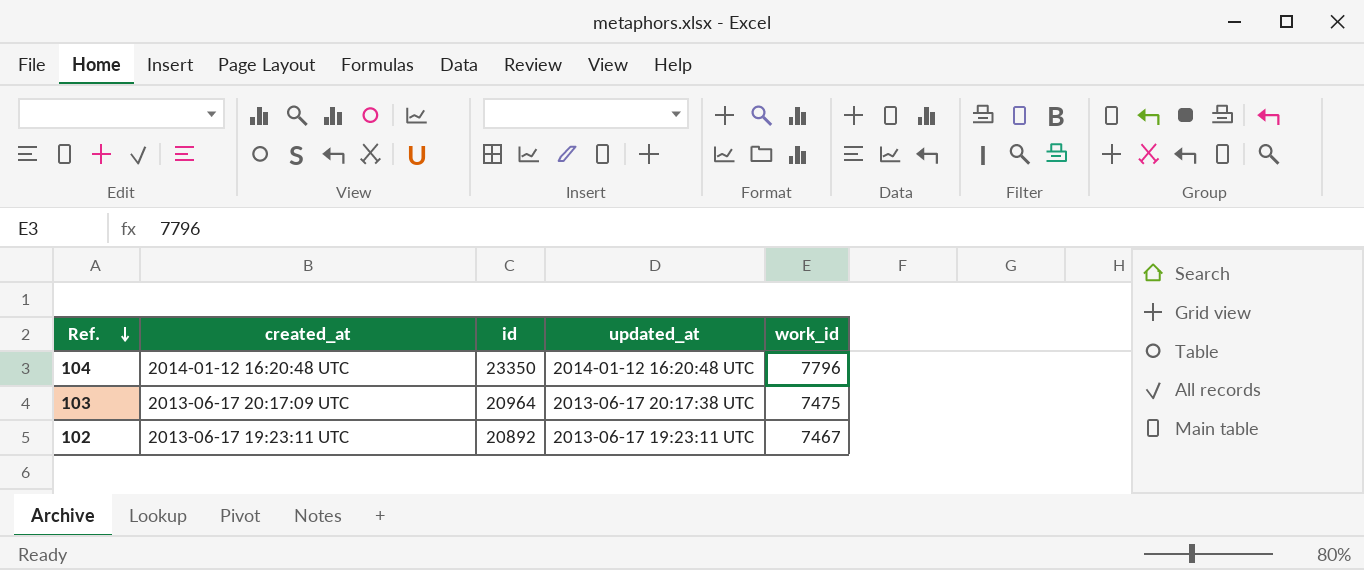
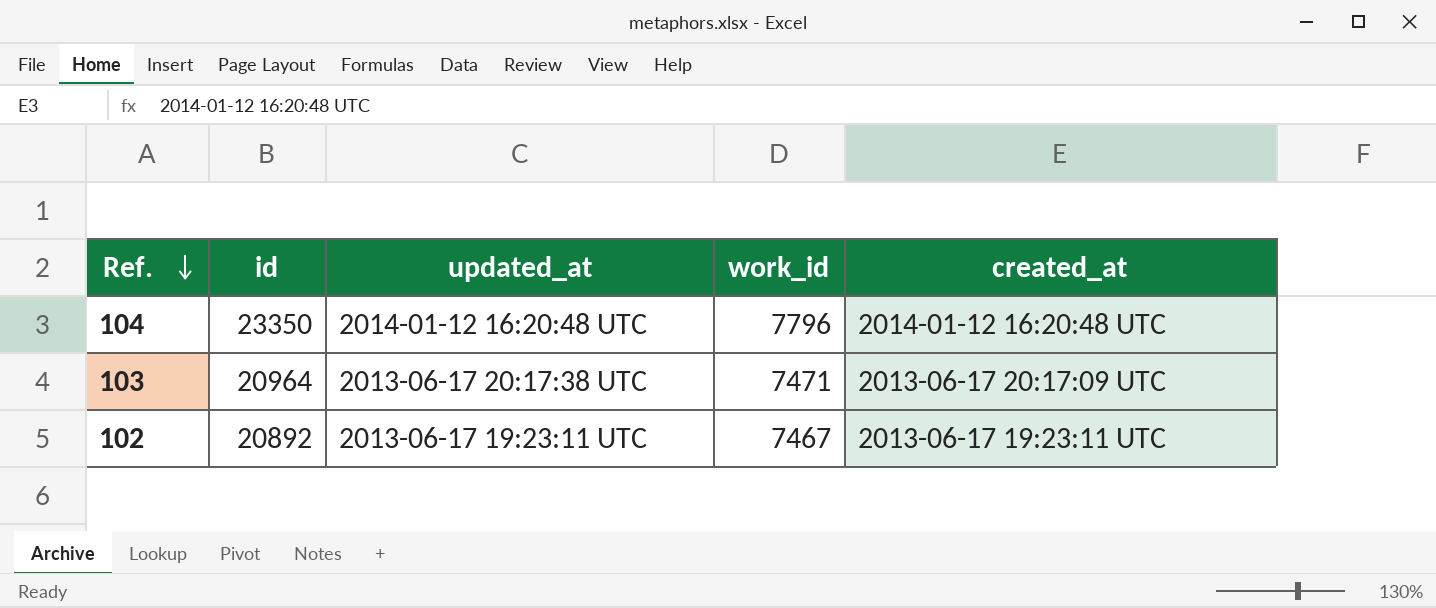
column created_at | position: 2 -> 5
103 | work_id: 7475 -> 7471

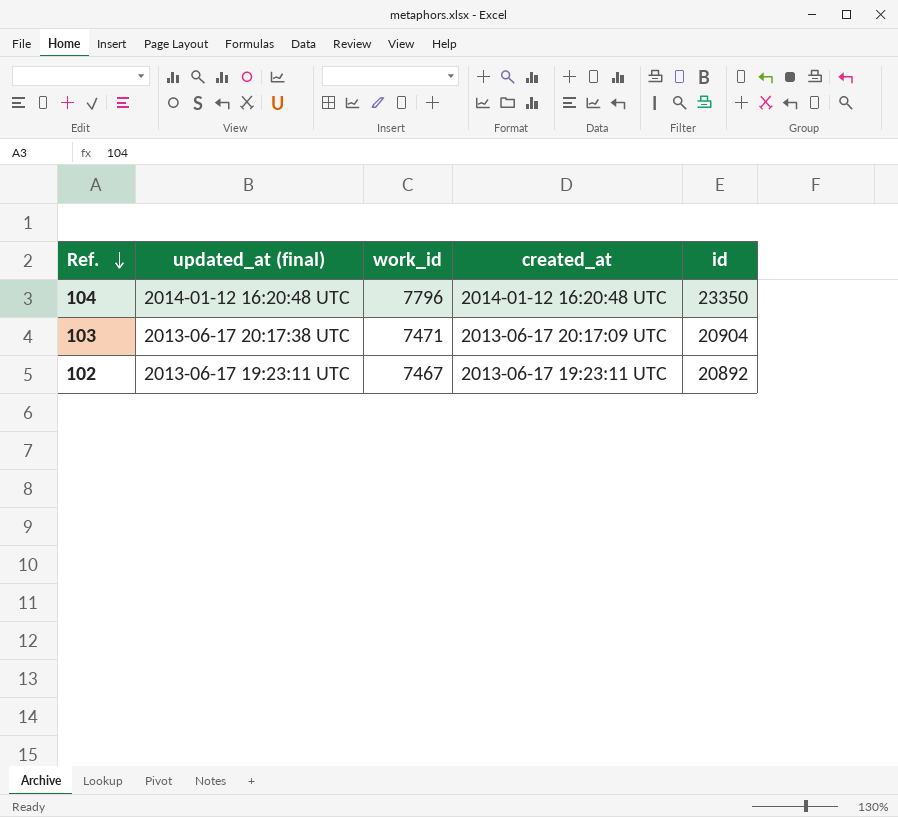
column name: updated_at -> updated_at (final)
column id | position: 2 -> 5
103 | id: 20964 -> 20904

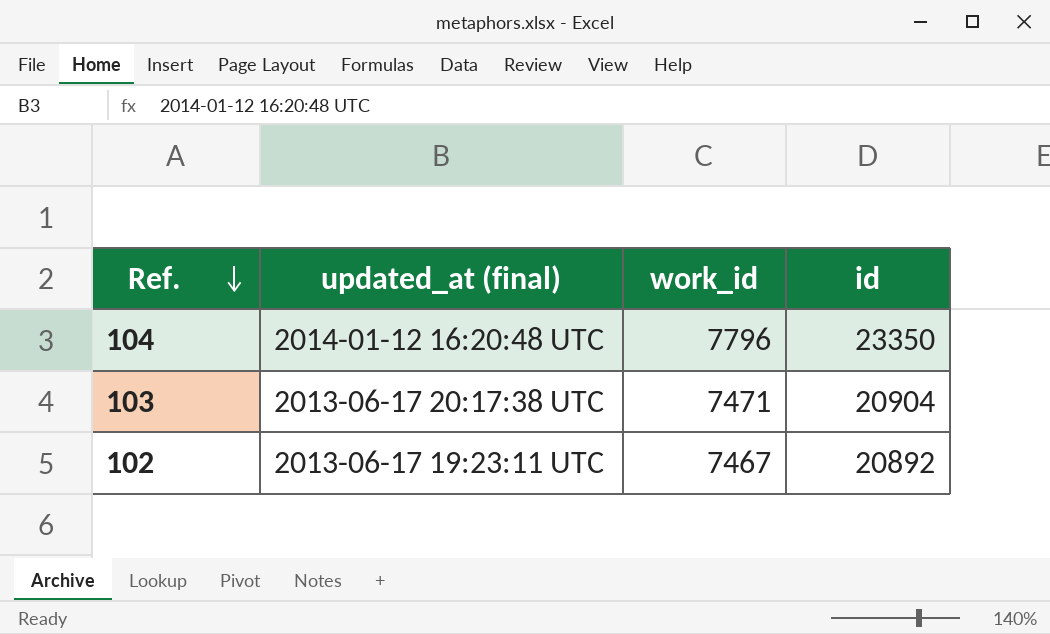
column created_at | position: 4 -> none

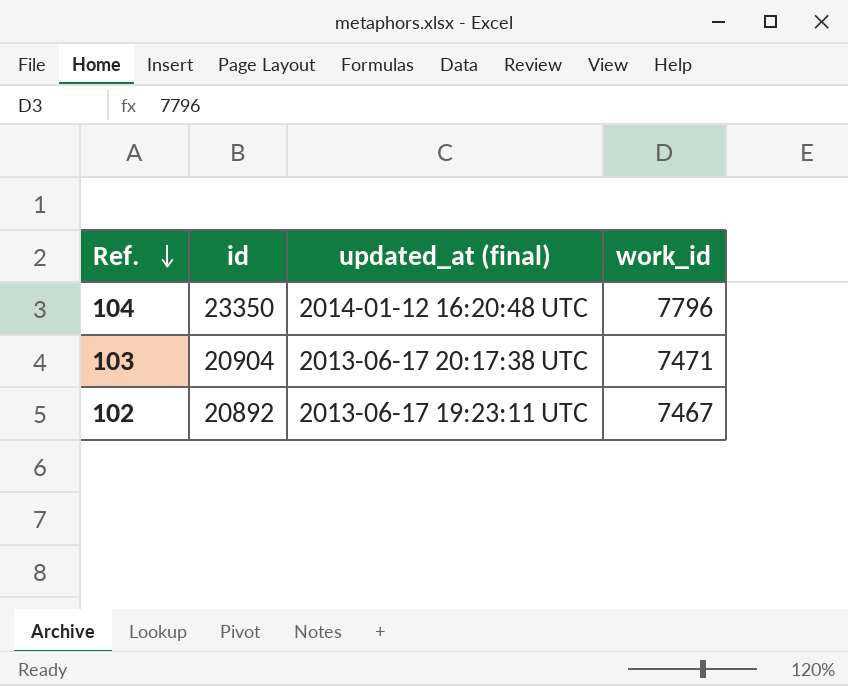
column id | position: 4 -> 2

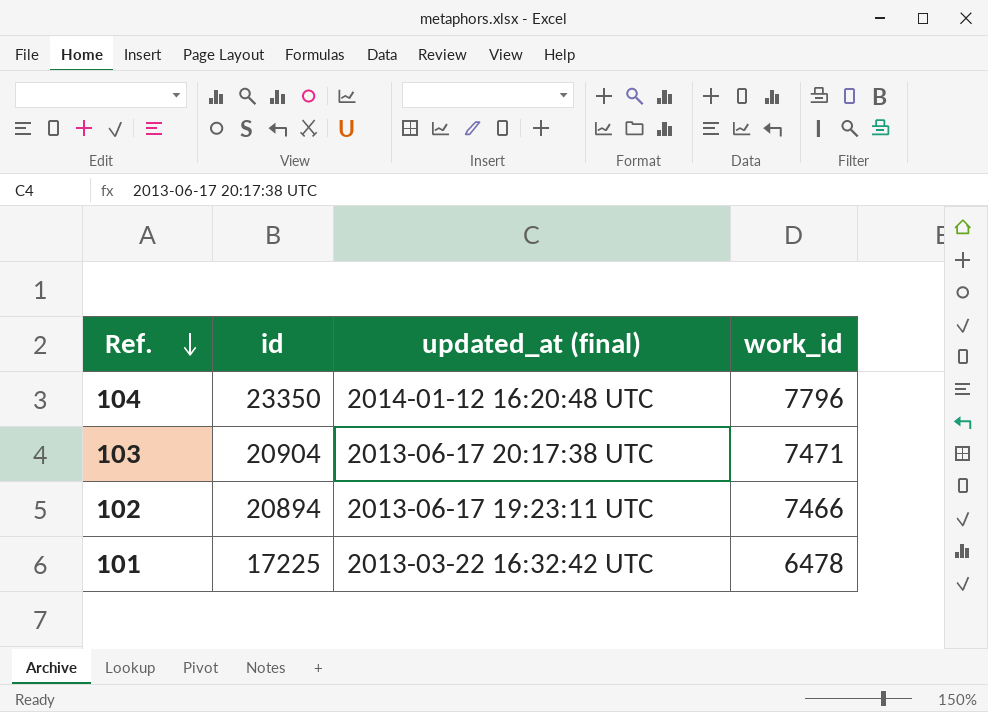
102 | id: 20892 -> 20894
102 | work_id: 7467 -> 7466
row 101: none -> 17225 | 2013-03-22 16:32:42 UTC | 6478

